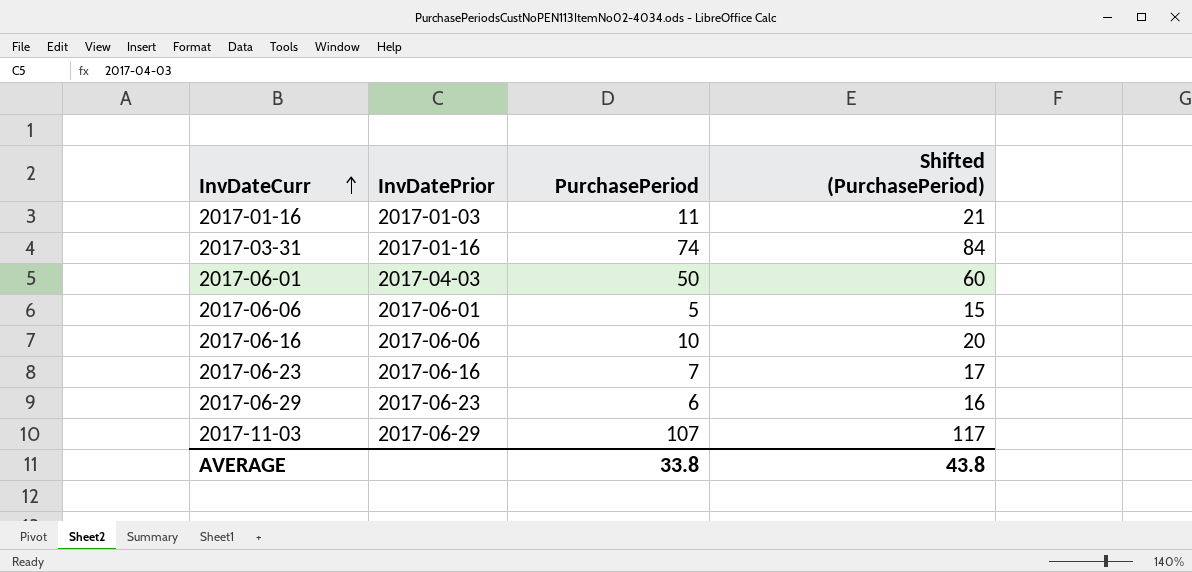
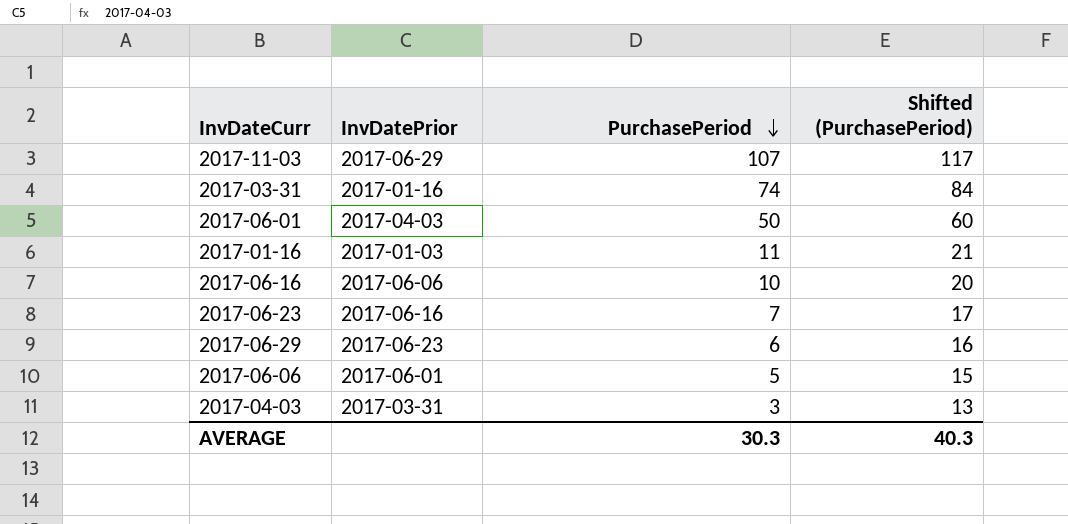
row order: InvDateCurr ascending -> PurchasePeriod descending
row 2017-04-03: none -> 2017-03-31 | 3 | 13
AVERAGE | PurchasePeriod: 33.8 -> 30.3
AVERAGE | Shifted (PurchasePeriod): 43.8 -> 40.3

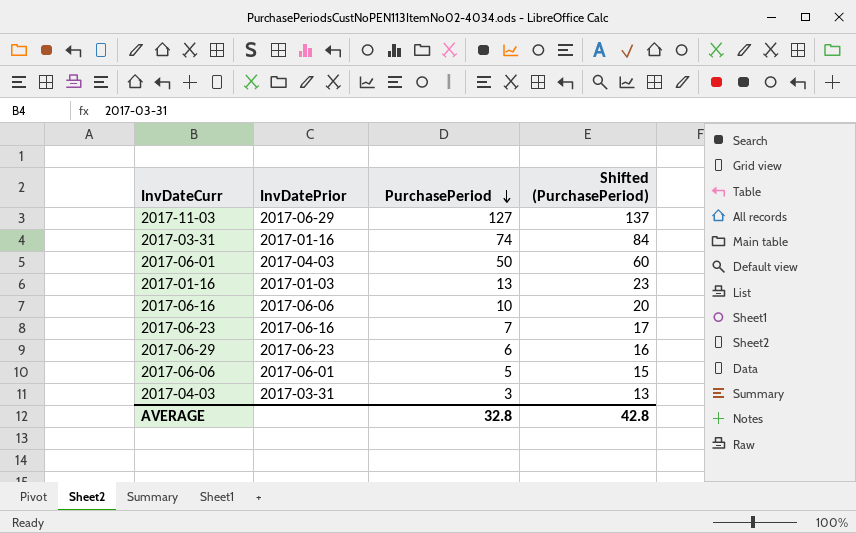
2017-11-03 | PurchasePeriod: 107 -> 127
2017-11-03 | Shifted (PurchasePeriod): 117 -> 137
2017-01-16 | PurchasePeriod: 11 -> 13
2017-01-16 | Shifted (PurchasePeriod): 21 -> 23
AVERAGE | PurchasePeriod: 30.3 -> 32.8
AVERAGE | Shifted (PurchasePeriod): 40.3 -> 42.8

